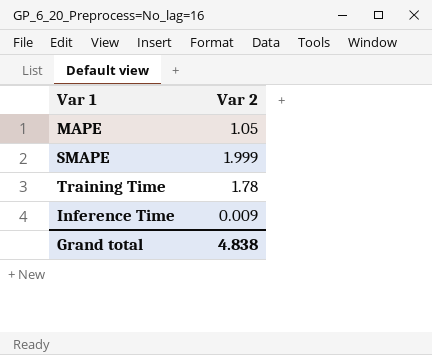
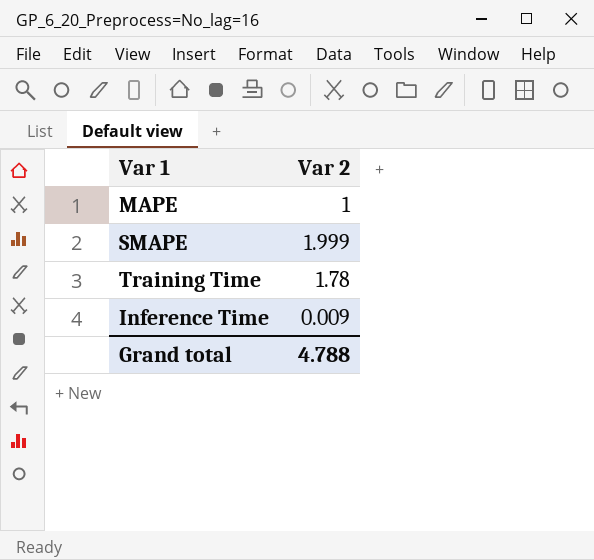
MAPE | Var 2: 1.05 -> 1
Grand total | Var 2: 4.838 -> 4.788

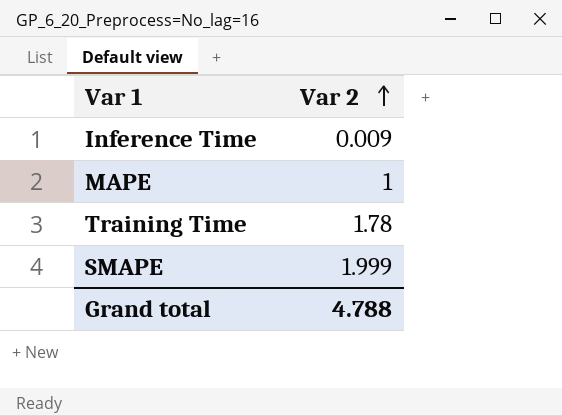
row order: none -> Var 2 ascending

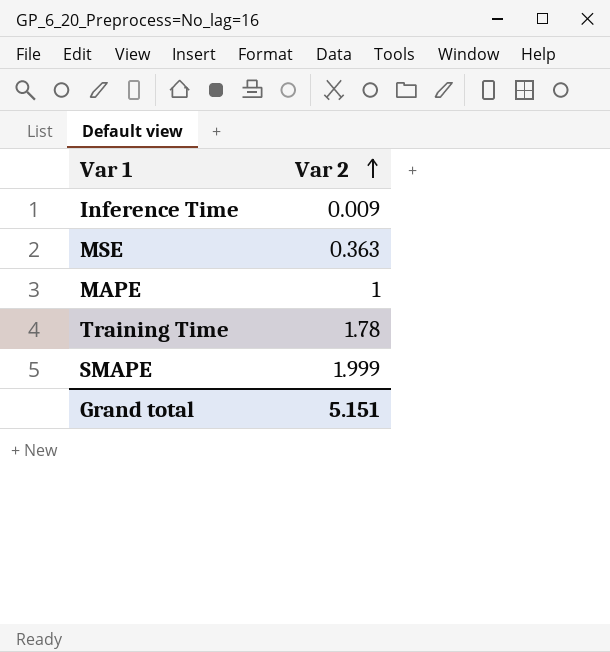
row MSE: none -> 0.363
Grand total | Var 2: 4.788 -> 5.151

